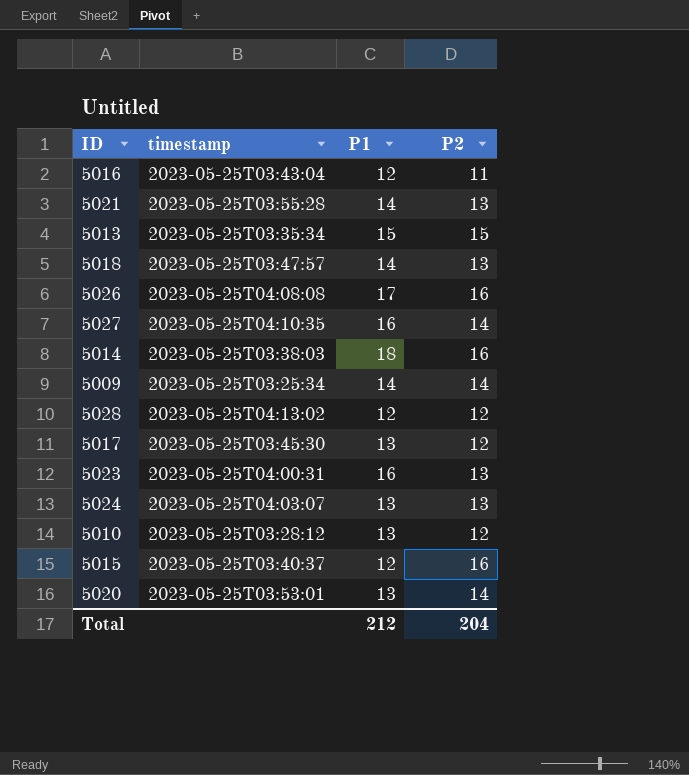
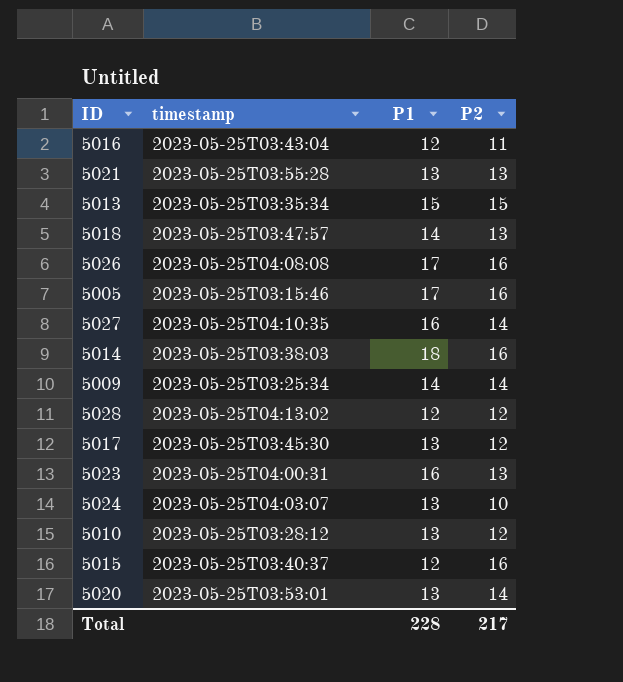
5021 | P1: 14 -> 13
row 5005: none -> 2023-05-25T03:15:46 | 17 | 16
5024 | P2: 13 -> 10
Total | P1: 212 -> 228
Total | P2: 204 -> 217

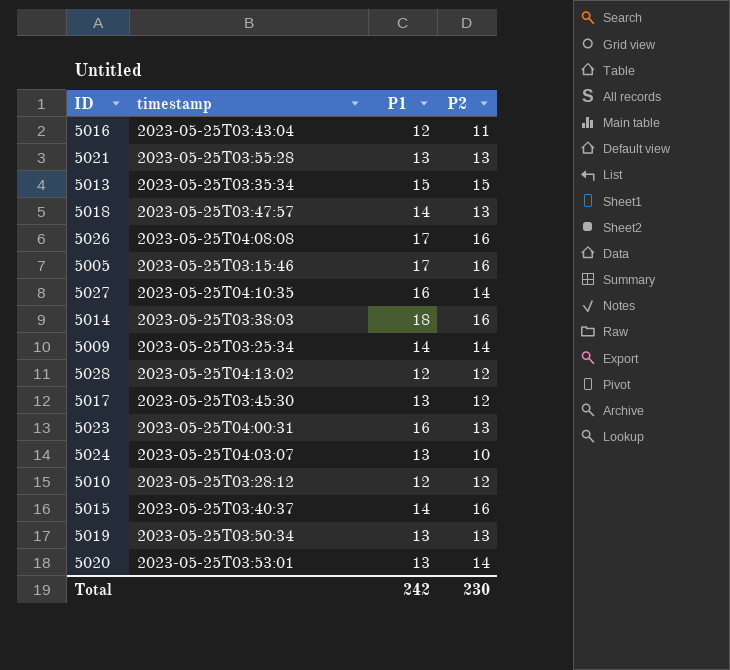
5010 | P1: 13 -> 12
5015 | P1: 12 -> 14
row 5019: none -> 2023-05-25T03:50:34 | 13 | 13
Total | P1: 228 -> 242
Total | P2: 217 -> 230

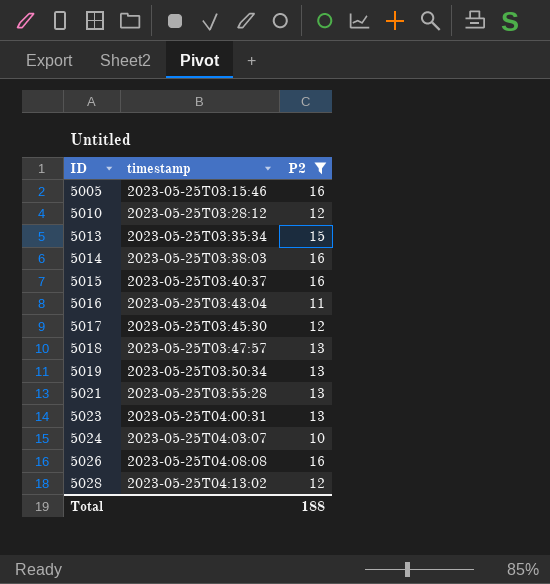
filter: none -> P2 != 14
row order: none -> ID ascending
column P1 | position: 3 -> none
Total | P2: 230 -> 188

